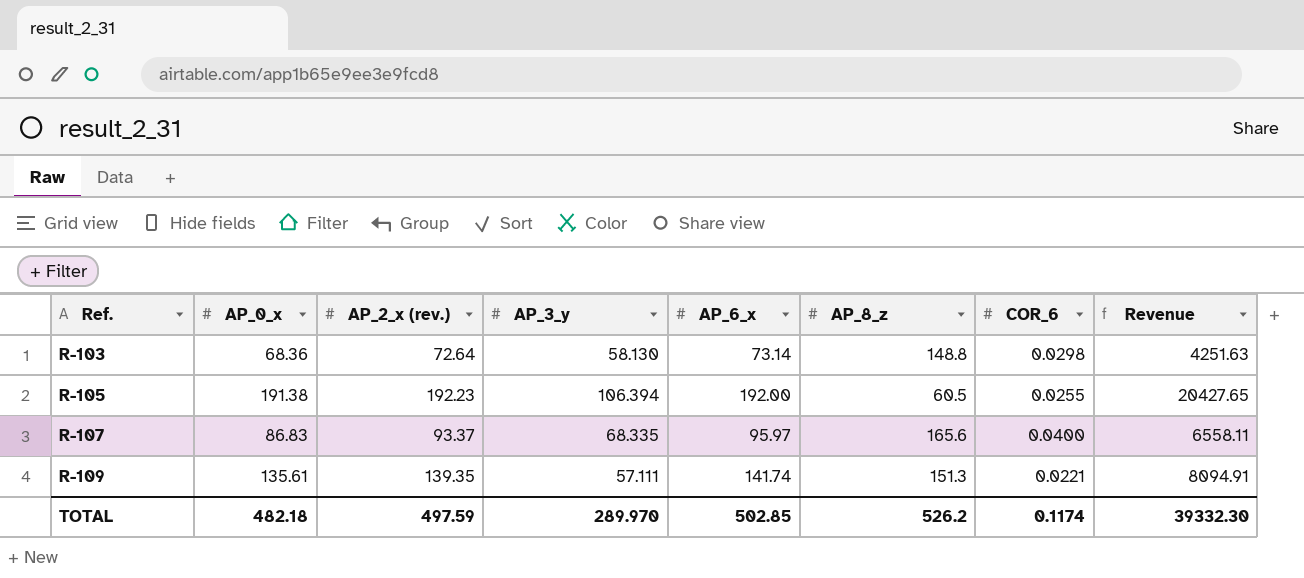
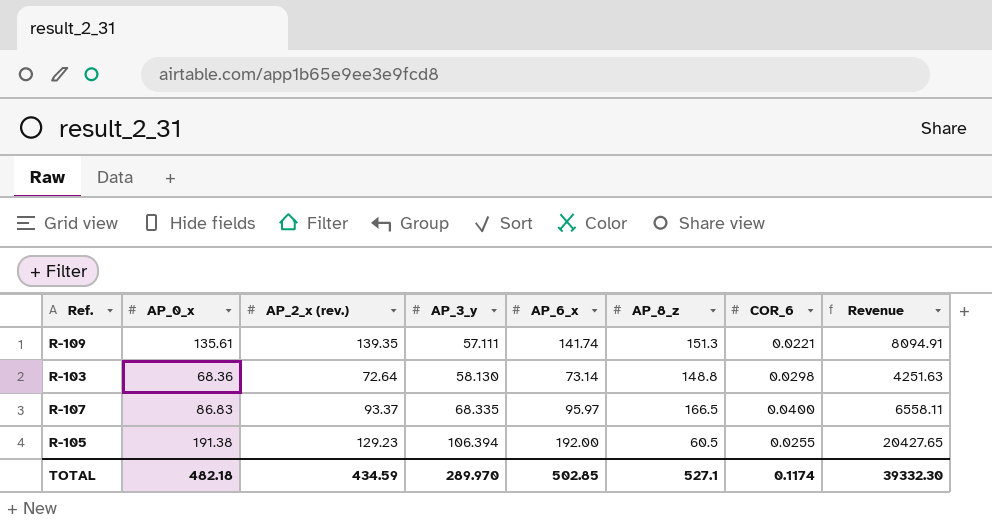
row order: Ref. ascending -> AP_3_y ascending
R-107 | AP_8_z: 165.6 -> 166.5
R-105 | AP_2_x (rev.): 192.23 -> 129.23
TOTAL | AP_2_x (rev.): 497.59 -> 434.59
TOTAL | AP_8_z: 526.2 -> 527.1

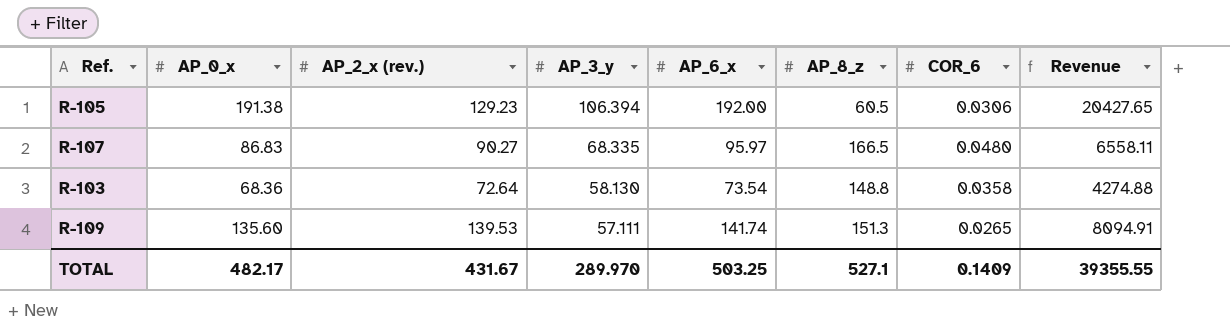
row order: AP_3_y ascending -> AP_3_y descending
R-105 | COR_6: 0.0255 -> 0.0306
R-107 | AP_2_x (rev.): 93.37 -> 90.27
R-107 | COR_6: 0.0400 -> 0.0480
R-103 | AP_6_x: 73.14 -> 73.54
R-103 | COR_6: 0.0298 -> 0.0358
R-103 | Revenue: 4251.63 -> 4274.88
R-109 | AP_0_x: 135.61 -> 135.60
R-109 | AP_2_x (rev.): 139.35 -> 139.53
R-109 | COR_6: 0.0221 -> 0.0265
TOTAL | AP_0_x: 482.18 -> 482.17
TOTAL | AP_2_x (rev.): 434.59 -> 431.67
TOTAL | AP_6_x: 502.85 -> 503.25
TOTAL | COR_6: 0.1174 -> 0.1409
TOTAL | Revenue: 39332.30 -> 39355.55

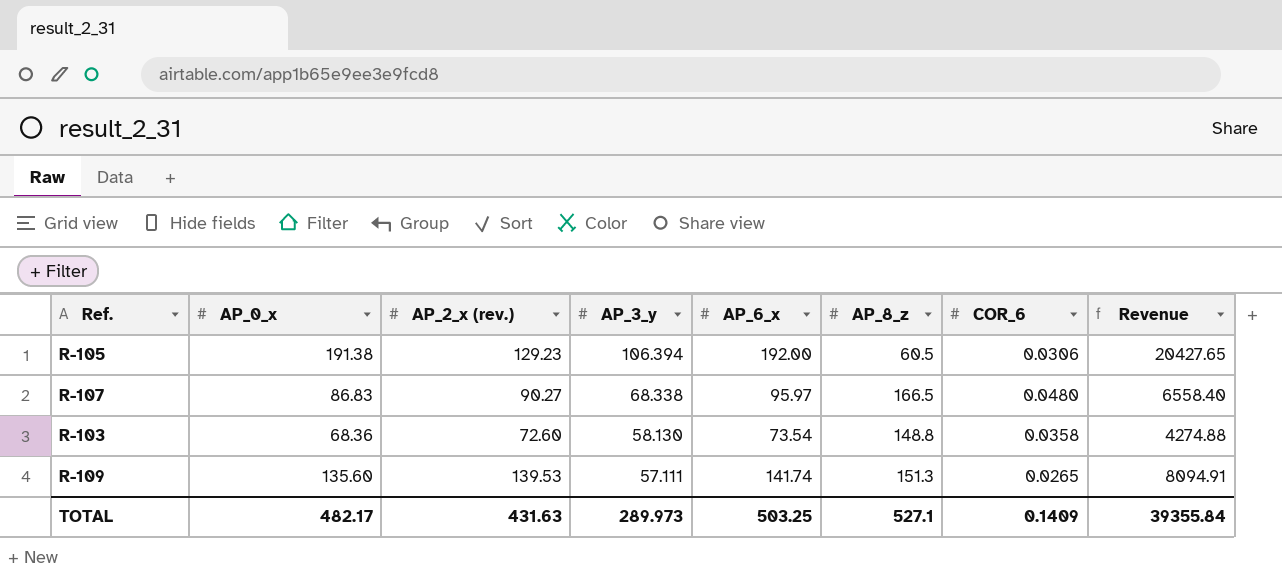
R-107 | AP_3_y: 68.335 -> 68.338
R-107 | Revenue: 6558.11 -> 6558.40
R-103 | AP_2_x (rev.): 72.64 -> 72.60
TOTAL | AP_2_x (rev.): 431.67 -> 431.63
TOTAL | AP_3_y: 289.970 -> 289.973
TOTAL | Revenue: 39355.55 -> 39355.84

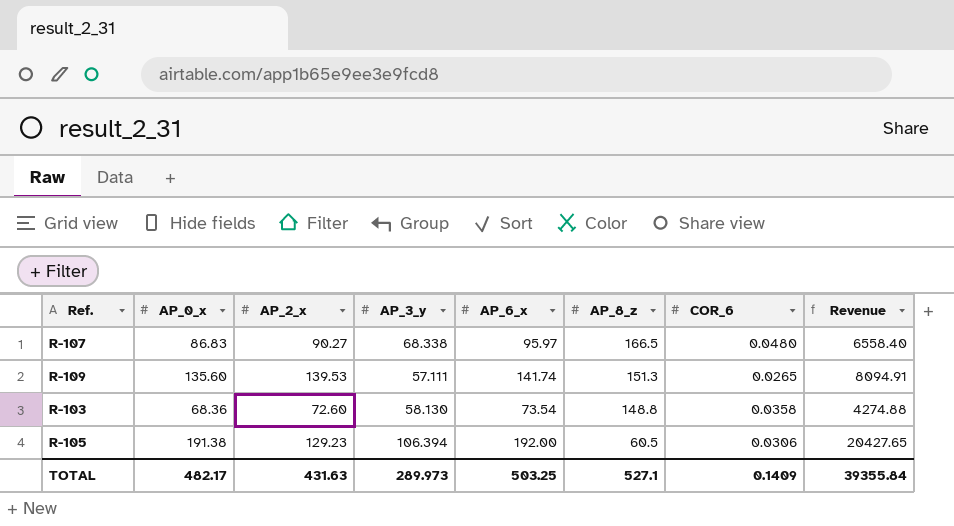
row order: AP_3_y descending -> AP_8_z descending
column name: AP_2_x (rev.) -> AP_2_x

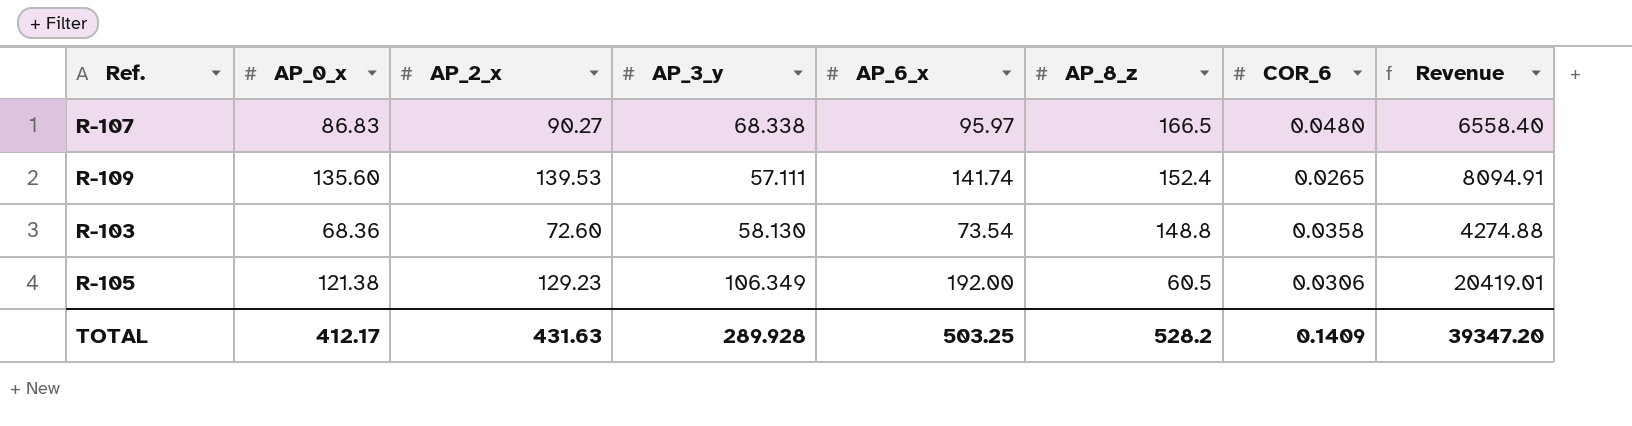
R-109 | AP_8_z: 151.3 -> 152.4
R-105 | AP_0_x: 191.38 -> 121.38
R-105 | AP_3_y: 106.394 -> 106.349
R-105 | Revenue: 20427.65 -> 20419.01
TOTAL | AP_0_x: 482.17 -> 412.17
TOTAL | AP_3_y: 289.973 -> 289.928
TOTAL | AP_8_z: 527.1 -> 528.2
TOTAL | Revenue: 39355.84 -> 39347.20

